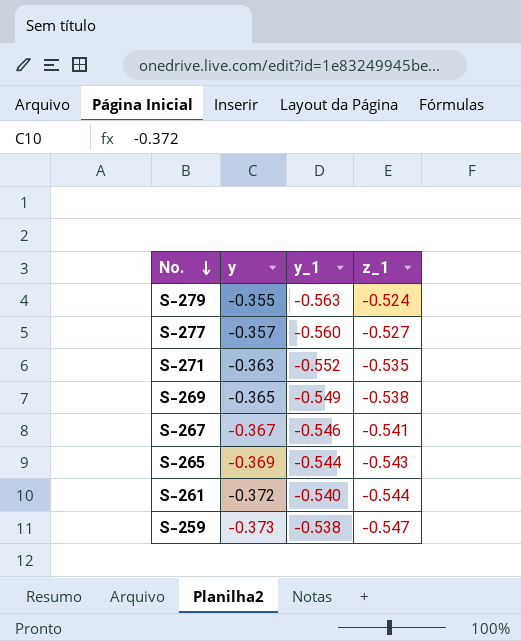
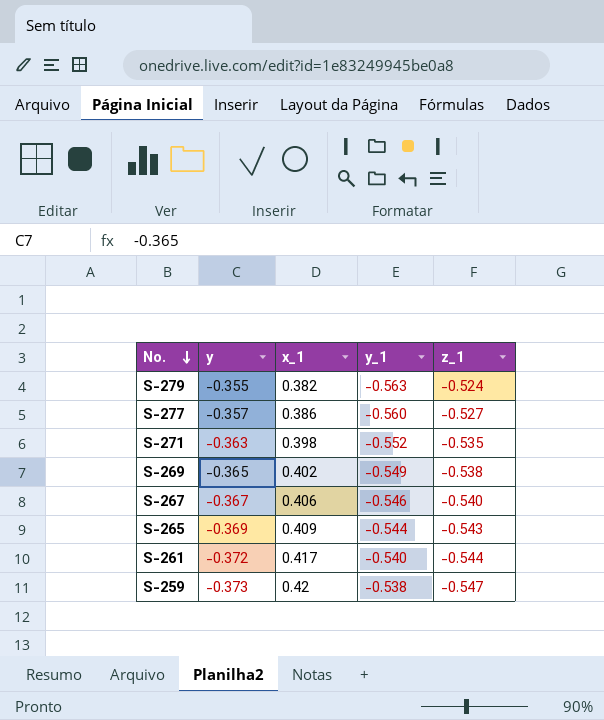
column x_1 | position: none -> 3
S-267 | z_1: -0.541 -> -0.540

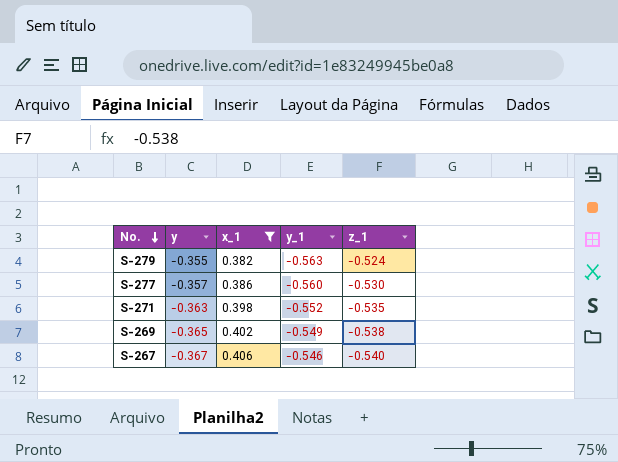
filter: none -> x_1 <= 0.406
S-277 | z_1: -0.527 -> -0.530

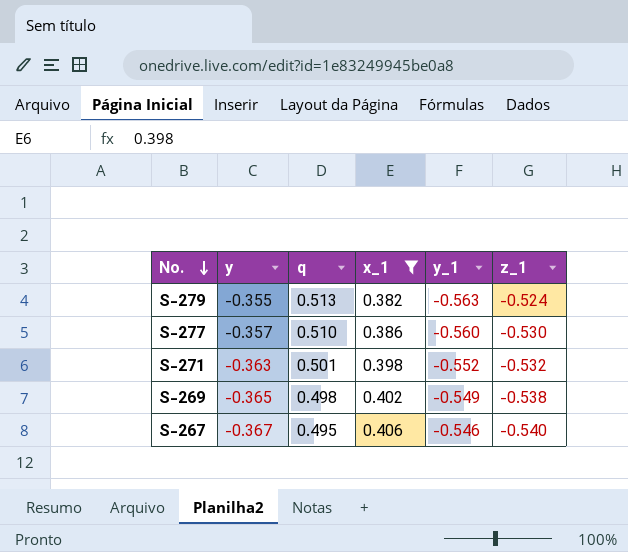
column q | position: none -> 3
S-271 | z_1: -0.535 -> -0.532

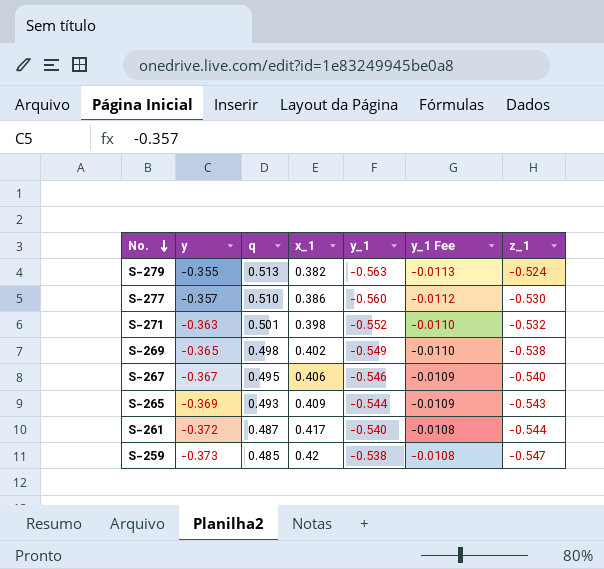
filter: x_1 <= 0.406 -> none
column y_1 Fee | formula: none -> [y_1] * 0.02

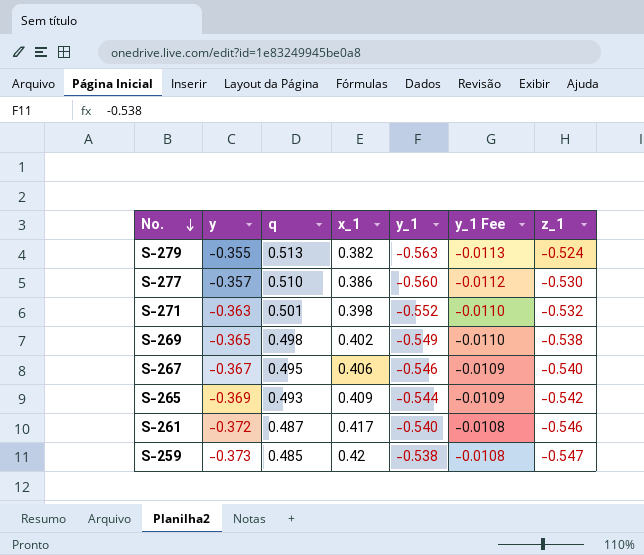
S-265 | z_1: -0.543 -> -0.542
S-261 | z_1: -0.544 -> -0.546

